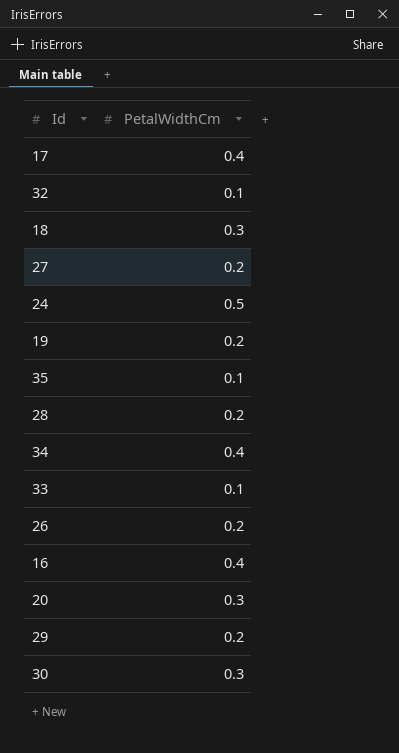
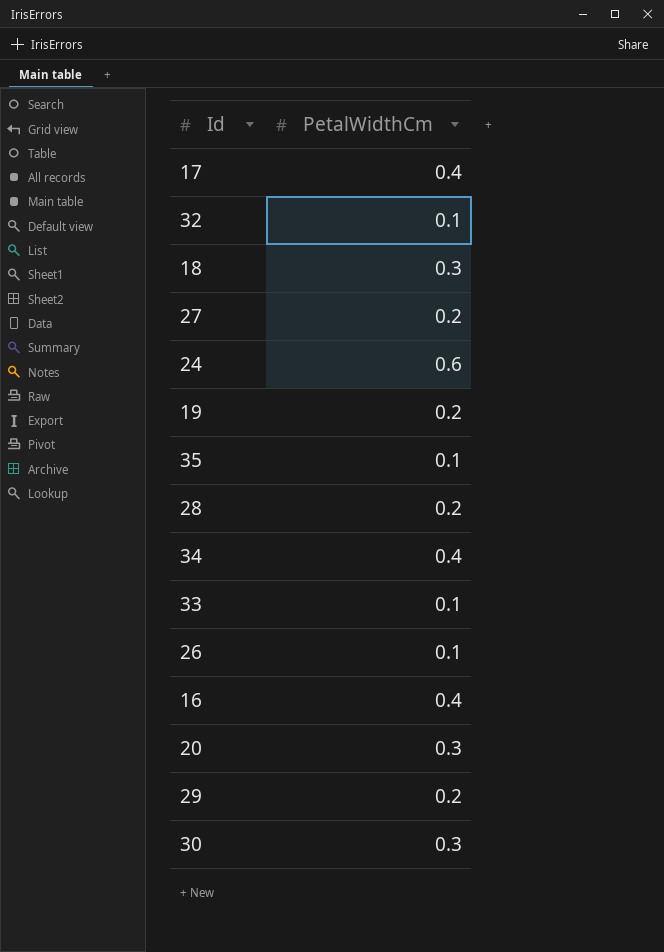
24 | PetalWidthCm: 0.5 -> 0.6
26 | PetalWidthCm: 0.2 -> 0.1

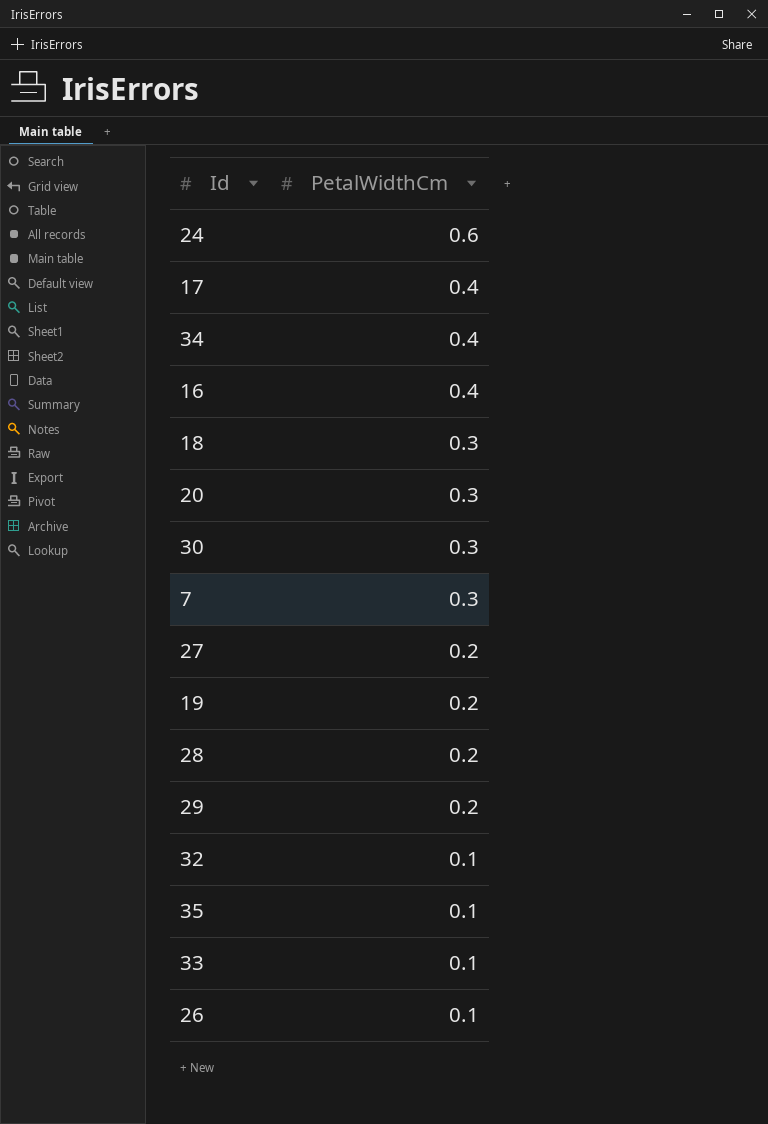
row order: none -> PetalWidthCm descending
row 7: none -> 0.3

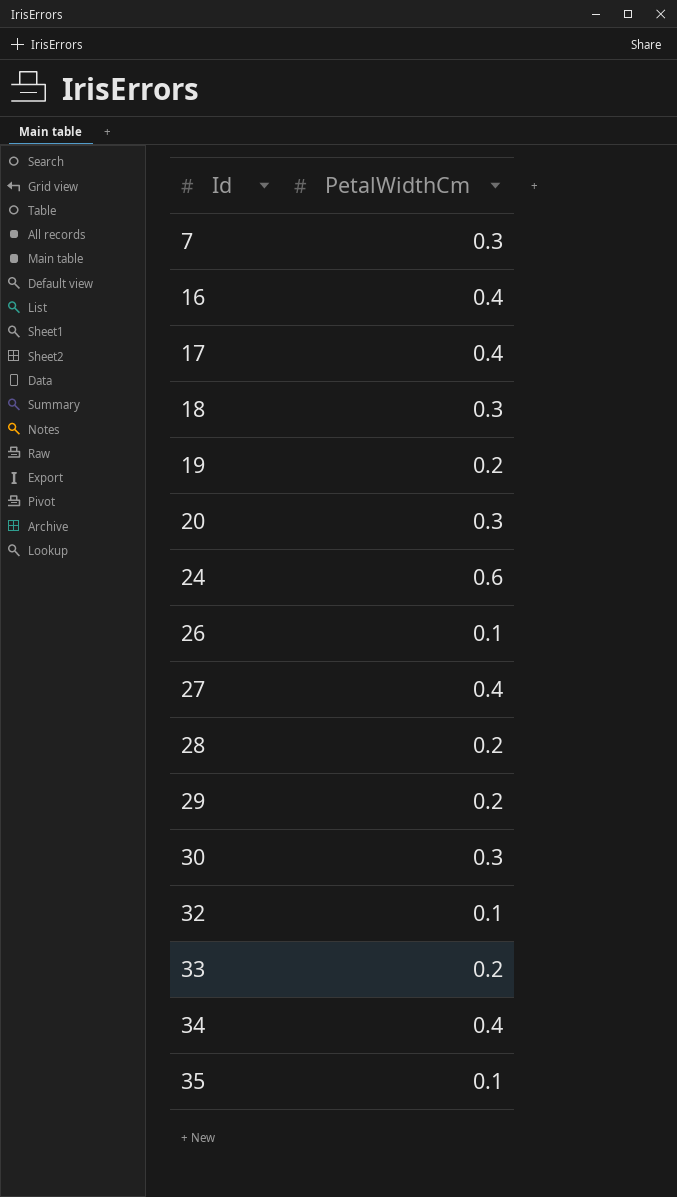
row order: PetalWidthCm descending -> Id ascending
27 | PetalWidthCm: 0.2 -> 0.4
33 | PetalWidthCm: 0.1 -> 0.2

